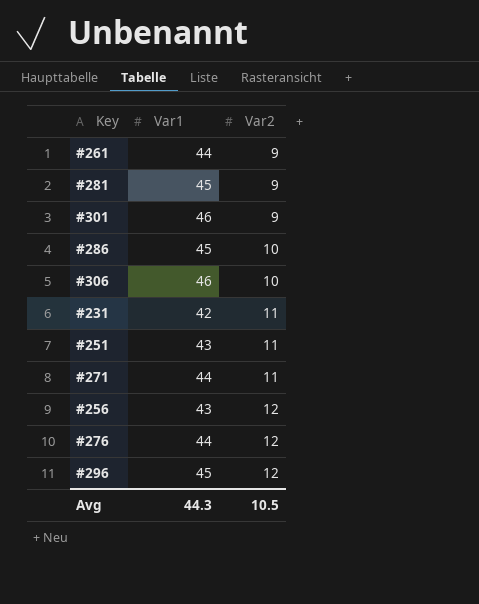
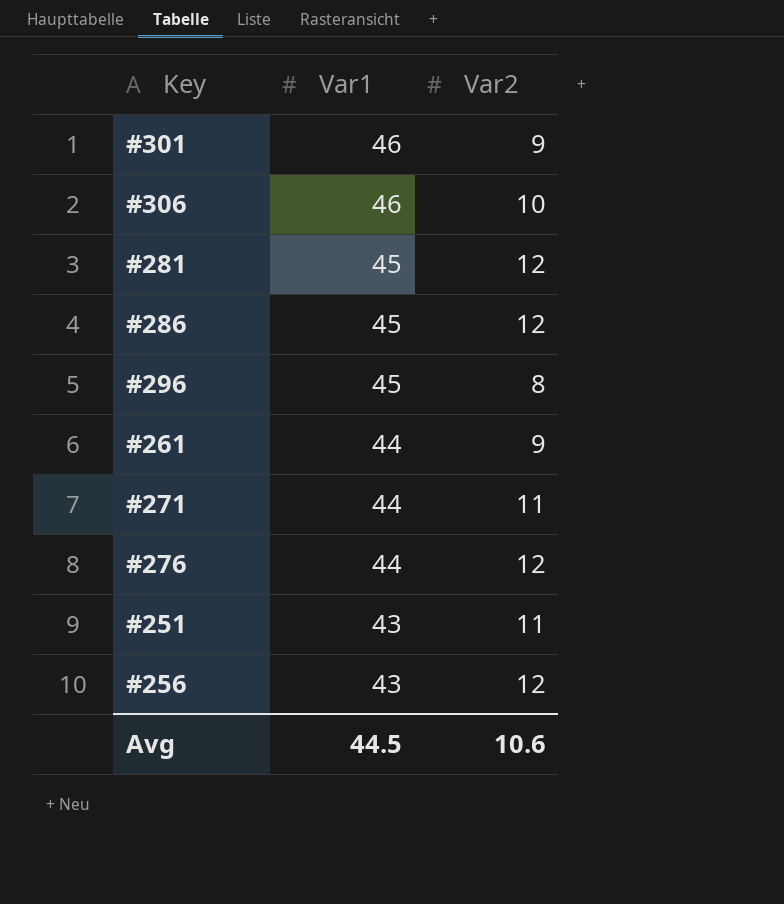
row order: Var2 ascending -> Var1 descending
row #231: 42 | 11 -> none
#281 | Var2: 9 -> 12
#286 | Var2: 10 -> 12
#296 | Var2: 12 -> 8
Avg | Var1: 44.3 -> 44.5
Avg | Var2: 10.5 -> 10.6

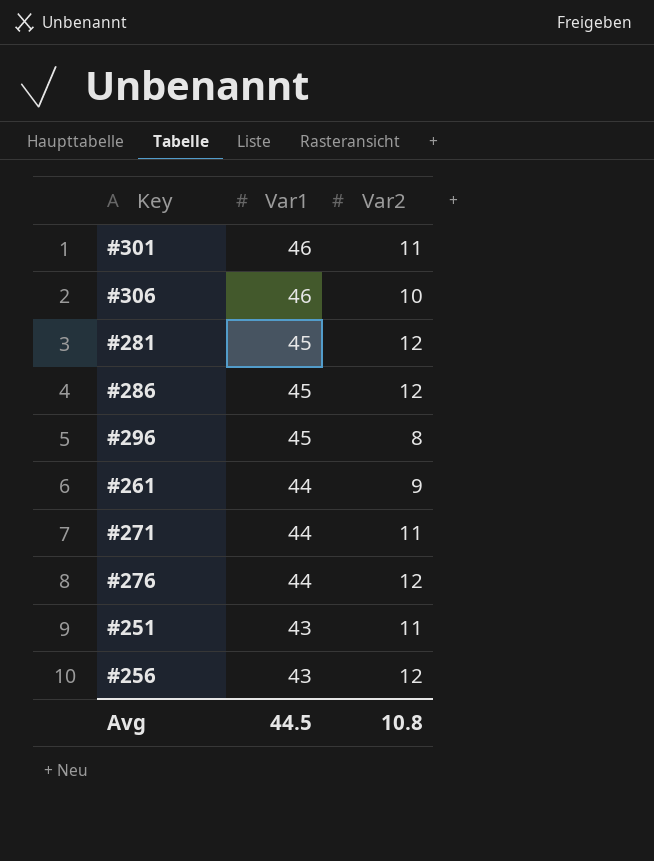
#301 | Var2: 9 -> 11
Avg | Var2: 10.6 -> 10.8

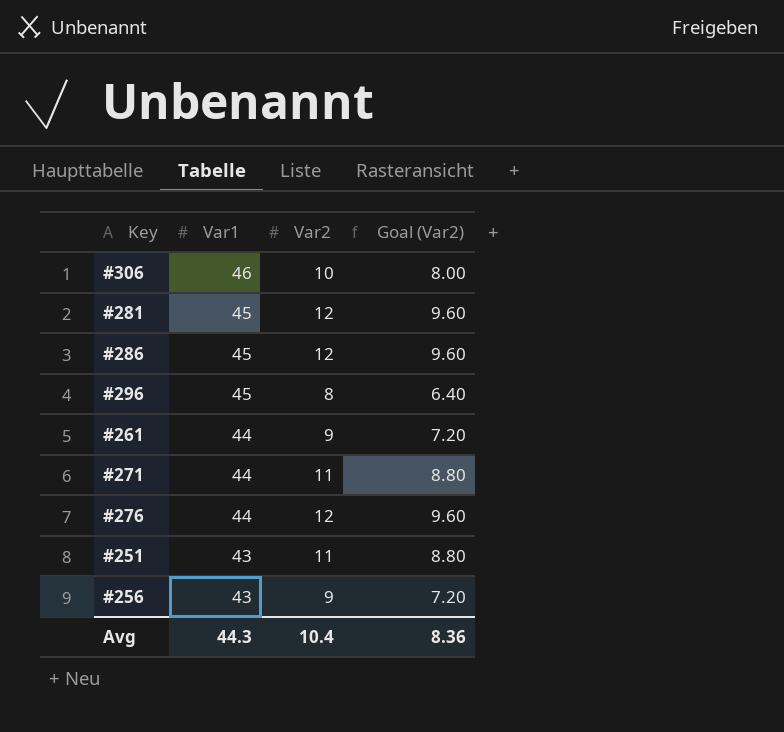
column Goal (Var2) | formula: none -> [Var2] * 0.8
row #301: 46 | 11 -> none
#256 | Var2: 12 -> 9
Avg | Var1: 44.5 -> 44.3
Avg | Var2: 10.8 -> 10.4

